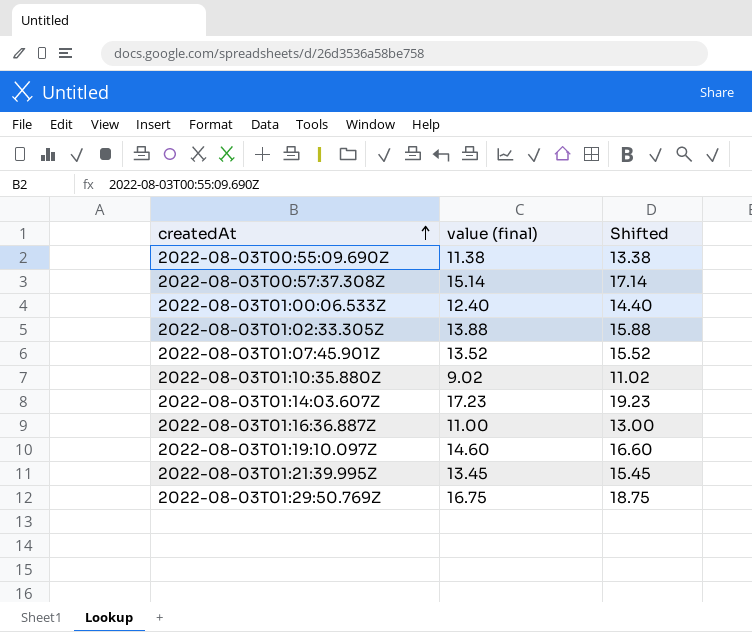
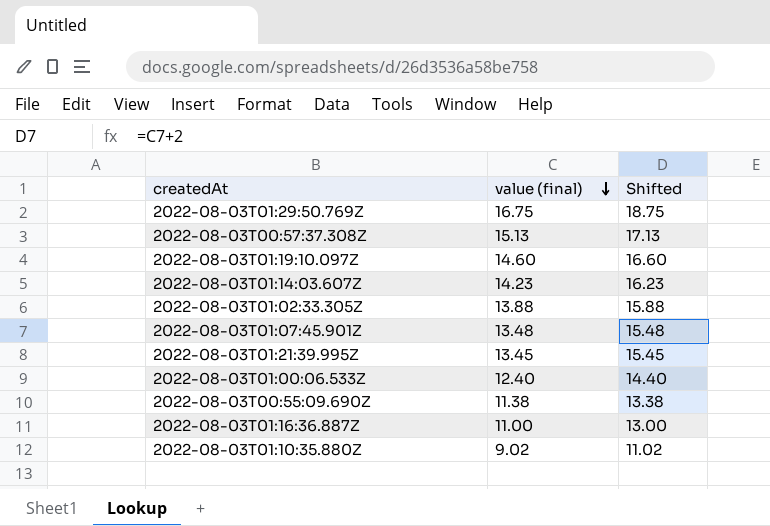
row order: createdAt ascending -> value (final) descending
2022-08-03T00:57:37.308Z | value (final): 15.14 -> 15.13
2022-08-03T00:57:37.308Z | Shifted: 17.14 -> 17.13
2022-08-03T01:14:03.607Z | value (final): 17.23 -> 14.23
2022-08-03T01:14:03.607Z | Shifted: 19.23 -> 16.23
2022-08-03T01:07:45.901Z | value (final): 13.52 -> 13.48
2022-08-03T01:07:45.901Z | Shifted: 15.52 -> 15.48

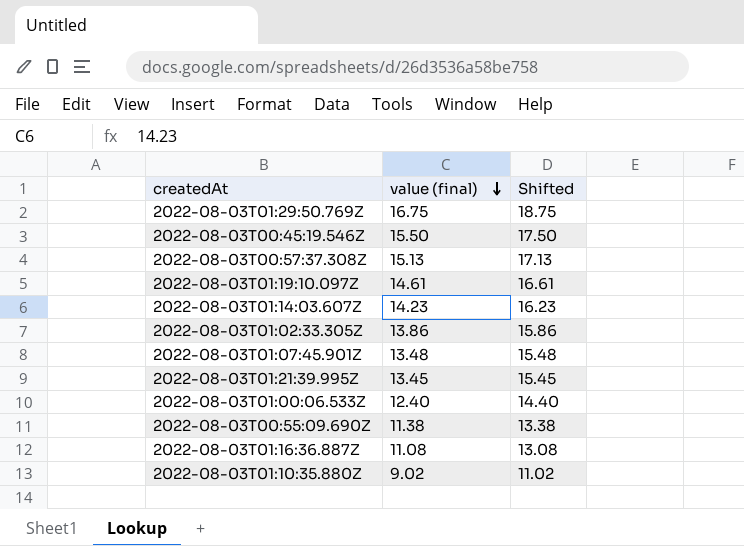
row 2022-08-03T00:45:19.546Z: none -> 15.50 | 17.50
2022-08-03T01:19:10.097Z | value (final): 14.60 -> 14.61
2022-08-03T01:19:10.097Z | Shifted: 16.60 -> 16.61
2022-08-03T01:02:33.305Z | value (final): 13.88 -> 13.86
2022-08-03T01:02:33.305Z | Shifted: 15.88 -> 15.86
2022-08-03T01:16:36.887Z | value (final): 11.00 -> 11.08
2022-08-03T01:16:36.887Z | Shifted: 13.00 -> 13.08

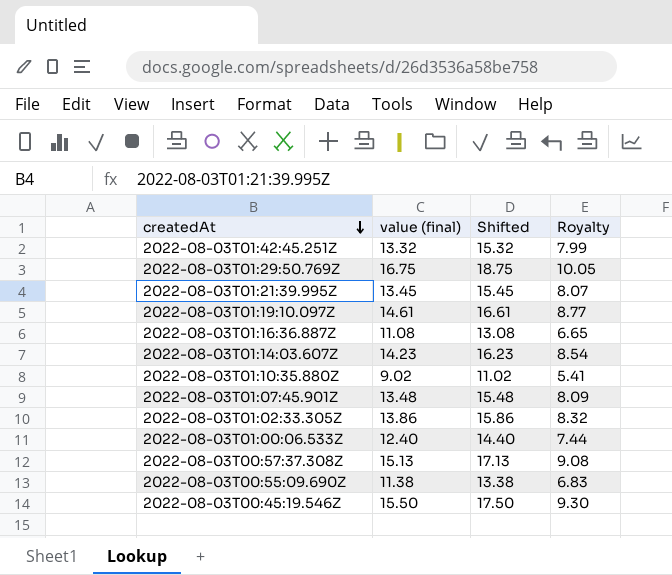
row order: value (final) descending -> createdAt descending
column Royalty | formula: none -> [value (final)] * 0.6
row 2022-08-03T01:42:45.251Z: none -> 13.32 | 15.32 | 7.99

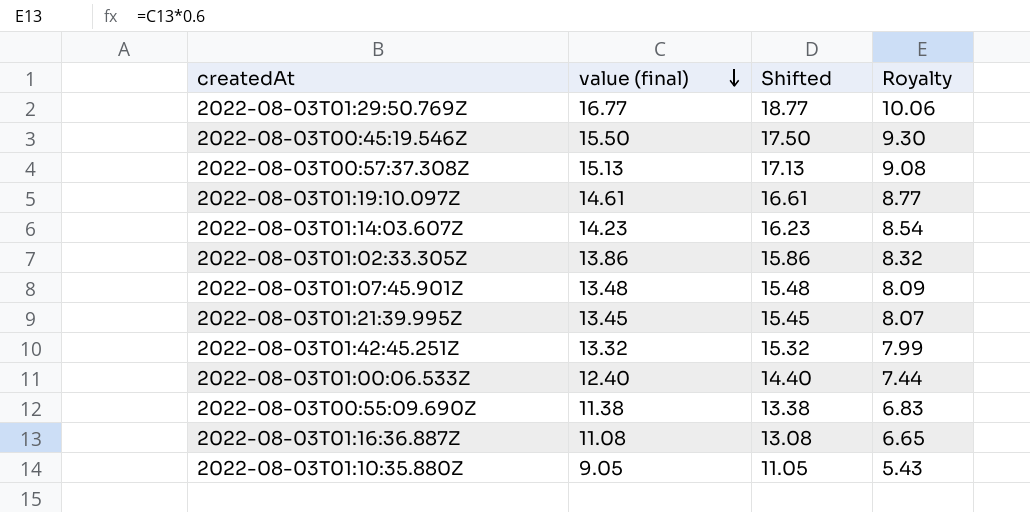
row order: createdAt descending -> value (final) descending
2022-08-03T01:29:50.769Z | value (final): 16.75 -> 16.77
2022-08-03T01:29:50.769Z | Shifted: 18.75 -> 18.77
2022-08-03T01:29:50.769Z | Royalty: 10.05 -> 10.06
2022-08-03T01:10:35.880Z | value (final): 9.02 -> 9.05
2022-08-03T01:10:35.880Z | Shifted: 11.02 -> 11.05
2022-08-03T01:10:35.880Z | Royalty: 5.41 -> 5.43

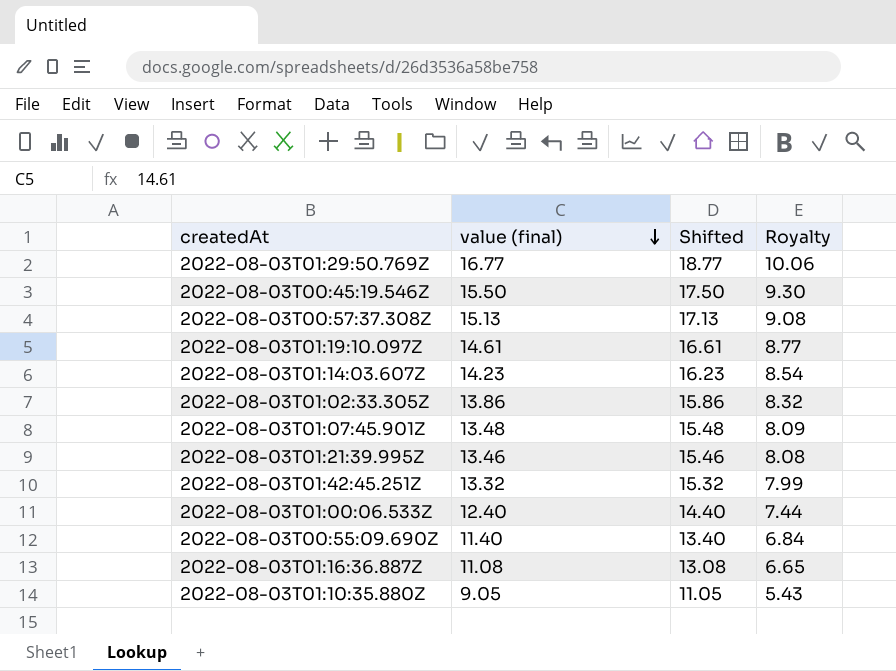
2022-08-03T01:21:39.995Z | value (final): 13.45 -> 13.46
2022-08-03T01:21:39.995Z | Shifted: 15.45 -> 15.46
2022-08-03T01:21:39.995Z | Royalty: 8.07 -> 8.08
2022-08-03T00:55:09.690Z | value (final): 11.38 -> 11.40
2022-08-03T00:55:09.690Z | Shifted: 13.38 -> 13.40
2022-08-03T00:55:09.690Z | Royalty: 6.83 -> 6.84

